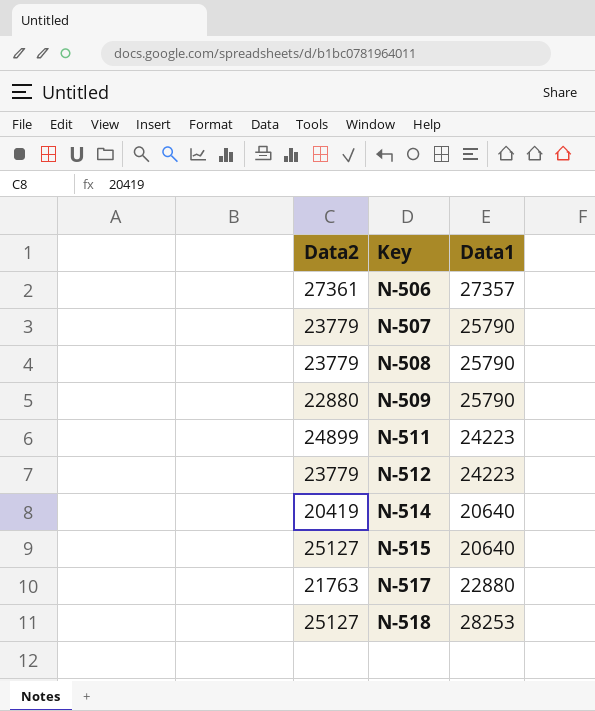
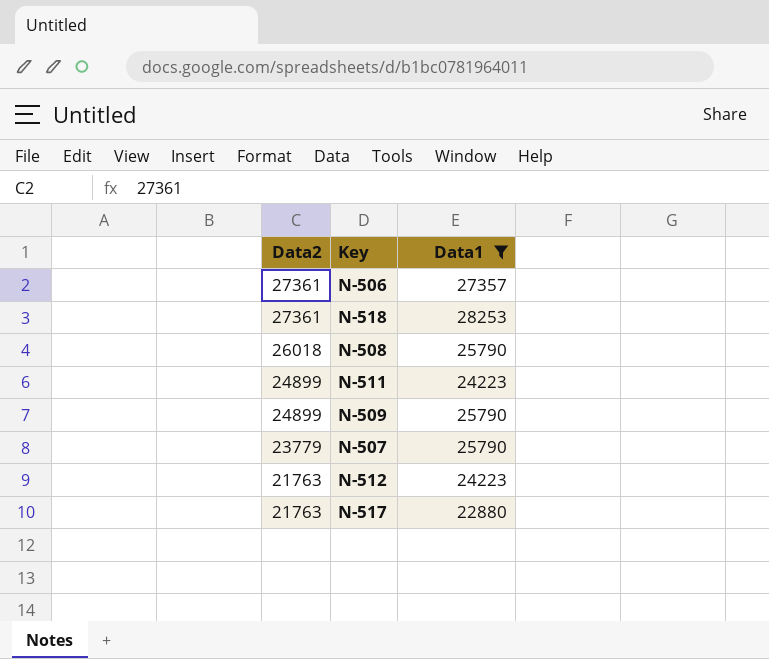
filter: none -> Data1 != 20640
row order: Key ascending -> Data2 descending
N-518 | Data2: 25127 -> 27361
N-508 | Data2: 23779 -> 26018
N-509 | Data2: 22880 -> 24899
N-512 | Data2: 23779 -> 21763

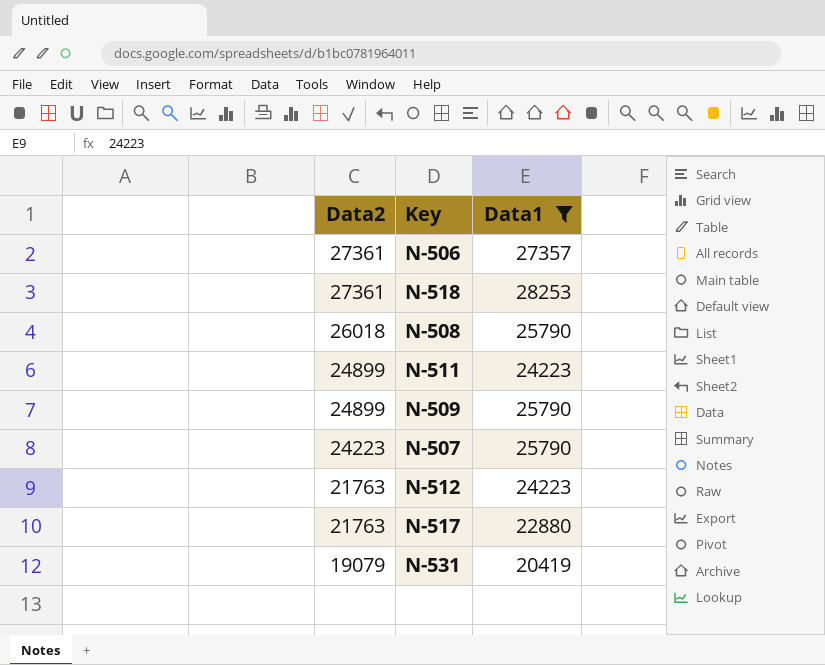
N-507 | Data2: 23779 -> 24223
row N-531: none -> 19079 | 20419

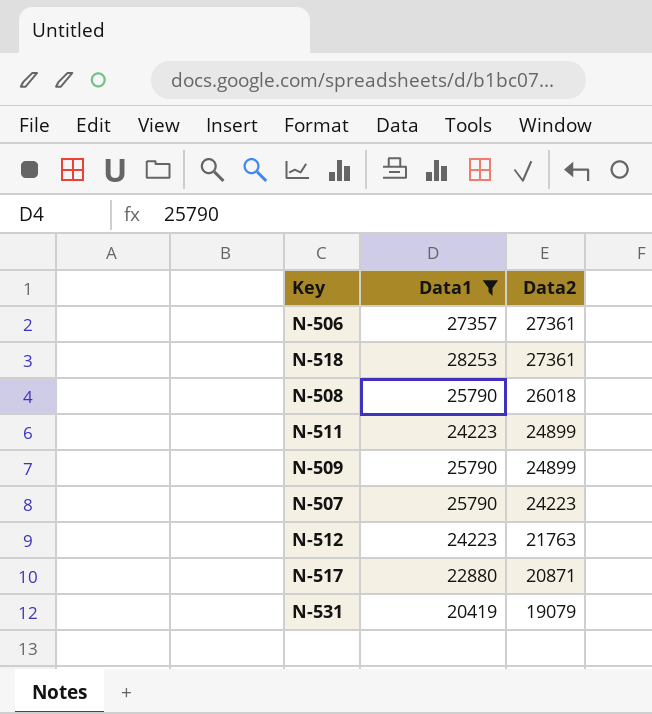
column Data2 | position: 1 -> 3
N-517 | Data2: 21763 -> 20871

